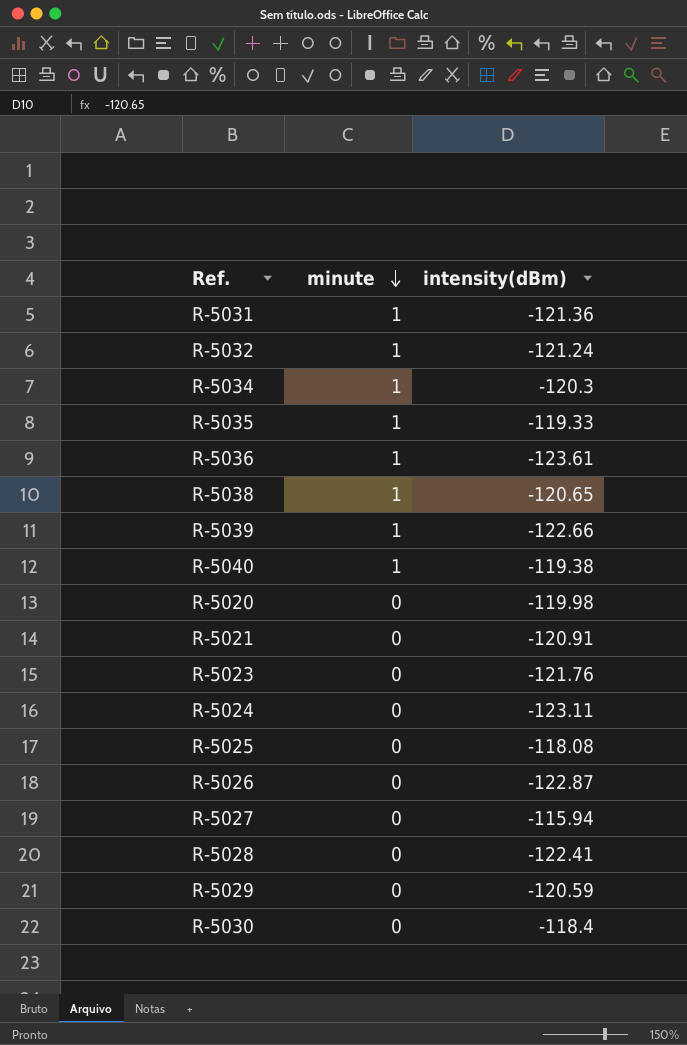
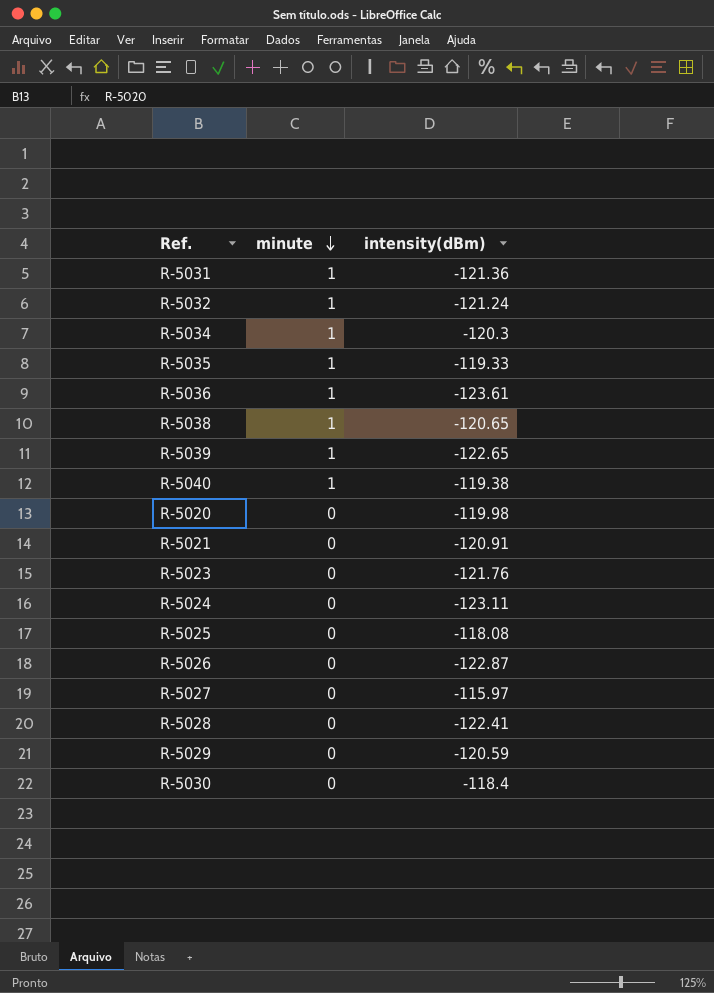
R-5039 | intensity(dBm): -122.66 -> -122.65
R-5027 | intensity(dBm): -115.94 -> -115.97

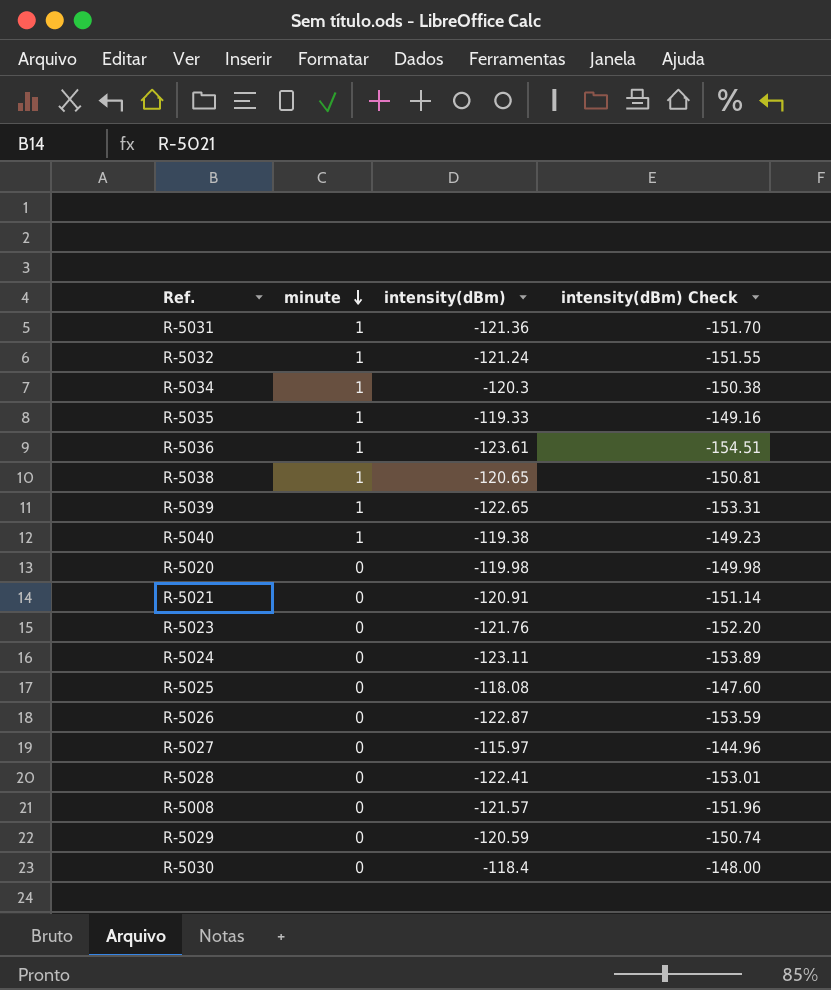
column intensity(dBm) Check | formula: none -> [intensity(dBm)] * 1.25
row R-5008: none -> 0 | -121.57 | -151.96

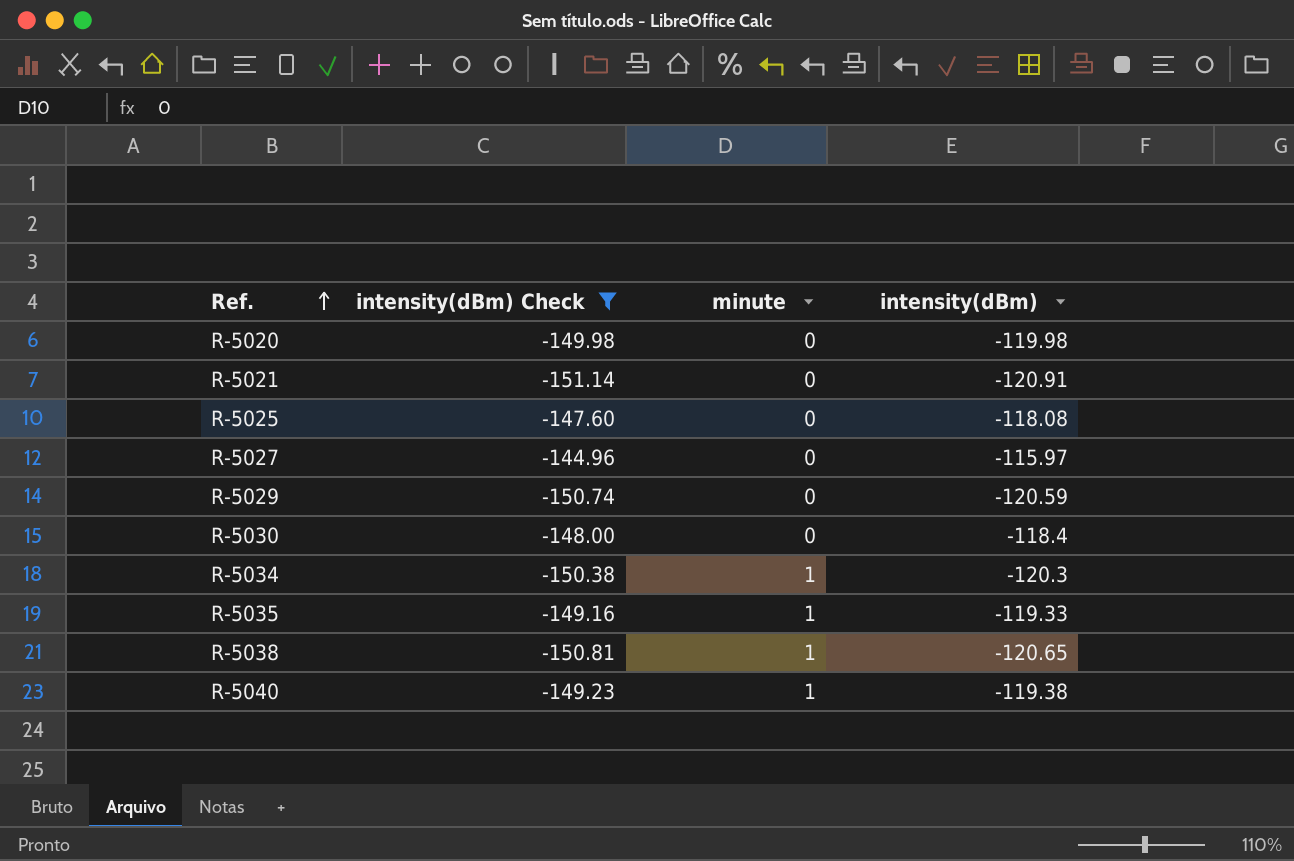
filter: none -> intensity(dBm) Check >= -151.14
row order: minute descending -> Ref. ascending
column intensity(dBm) Check | position: 4 -> 2

